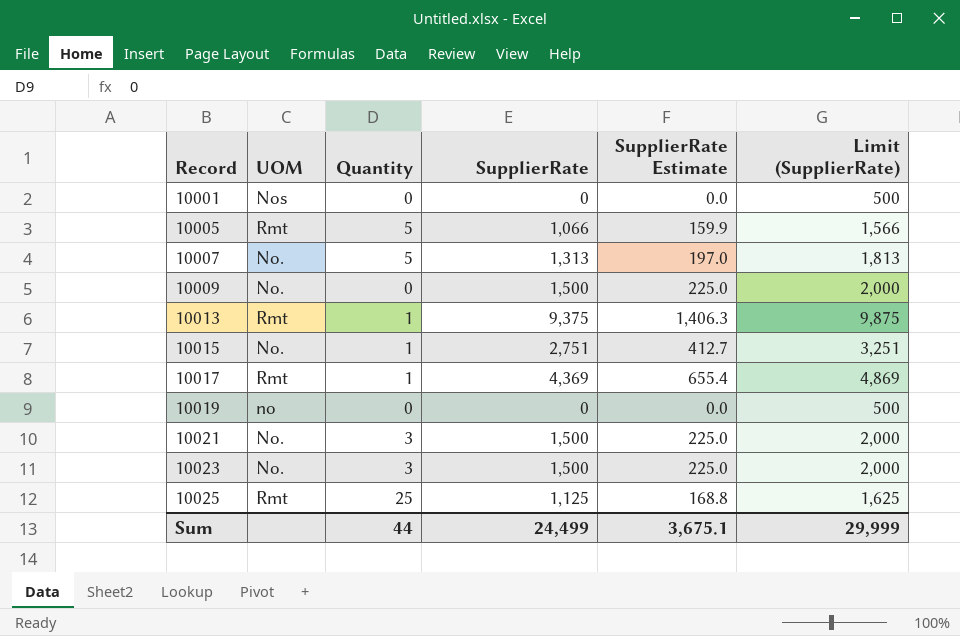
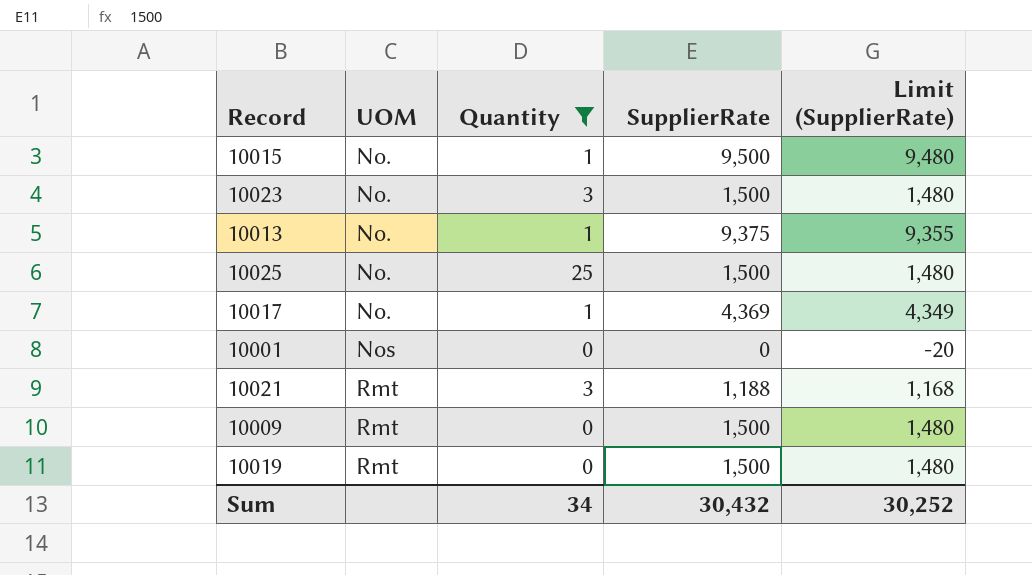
filter: none -> Quantity != 5
row order: Record ascending -> UOM ascending
column SupplierRate Estimate | formula: [SupplierRate] * 0.15 -> none
column Limit (SupplierRate) | formula: [SupplierRate] + 500 -> [SupplierRate] - 20
10015 | SupplierRate: 2,751 -> 9,500
10013 | UOM: Rmt -> No.
10025 | UOM: Rmt -> No.
10025 | SupplierRate: 1,125 -> 1,500
10017 | UOM: Rmt -> No.
10021 | UOM: No. -> Rmt
10021 | SupplierRate: 1,500 -> 1,188
10009 | UOM: No. -> Rmt
10019 | UOM: no -> Rmt
10019 | SupplierRate: 0 -> 1,500
Sum | Quantity: 44 -> 34
Sum | SupplierRate: 24,499 -> 30,432
Sum | Limit (SupplierRate): 29,999 -> 30,252

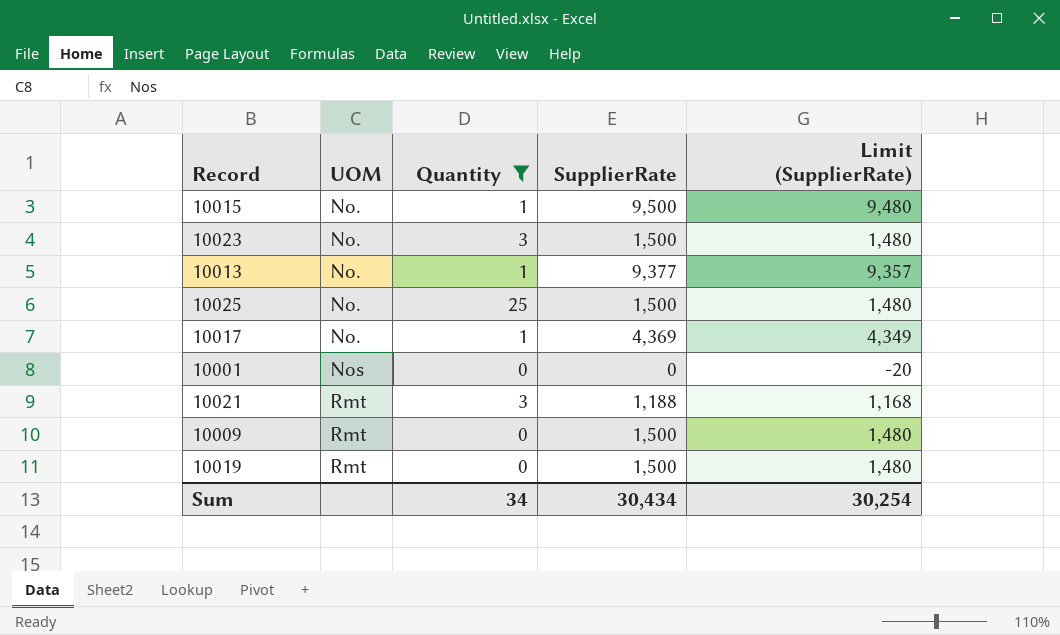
10013 | SupplierRate: 9,375 -> 9,377
10013 | Limit (SupplierRate): 9,355 -> 9,357
Sum | SupplierRate: 30,432 -> 30,434
Sum | Limit (SupplierRate): 30,252 -> 30,254

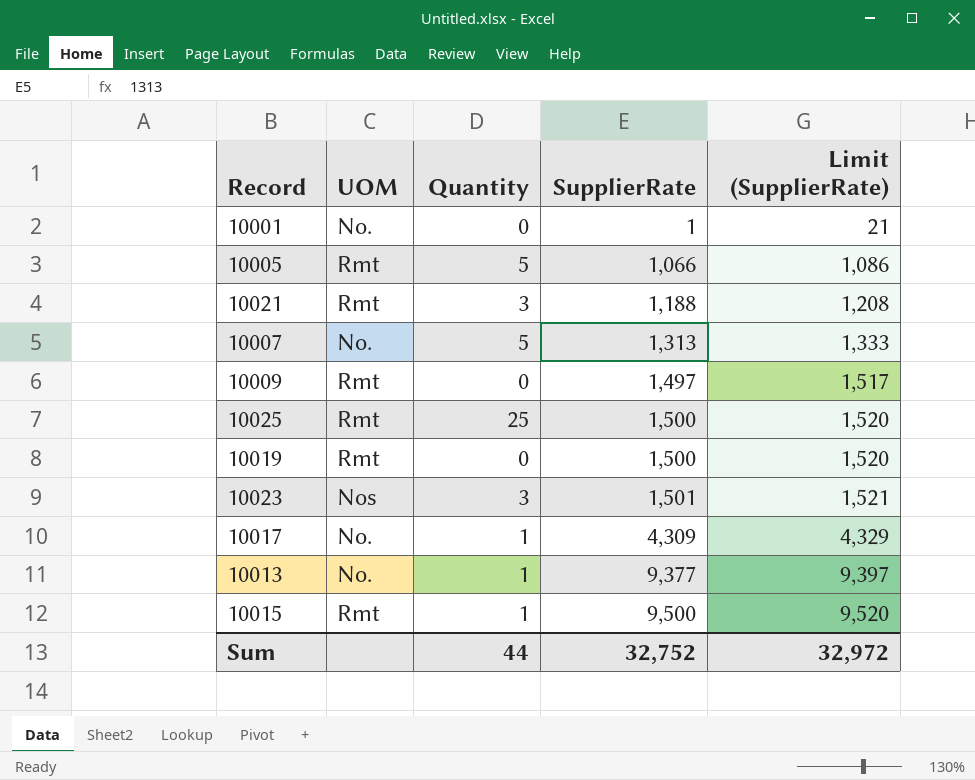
filter: Quantity != 5 -> none
row order: UOM ascending -> SupplierRate ascending
column Limit (SupplierRate) | formula: [SupplierRate] - 20 -> [SupplierRate] + 20
10001 | UOM: Nos -> No.
10001 | SupplierRate: 0 -> 1
10009 | SupplierRate: 1,500 -> 1,497
10025 | UOM: No. -> Rmt
10023 | UOM: No. -> Nos
10023 | SupplierRate: 1,500 -> 1,501
10017 | SupplierRate: 4,369 -> 4,309
10015 | UOM: No. -> Rmt
Sum | Quantity: 34 -> 44
Sum | SupplierRate: 30,434 -> 32,752
Sum | Limit (SupplierRate): 30,254 -> 32,972

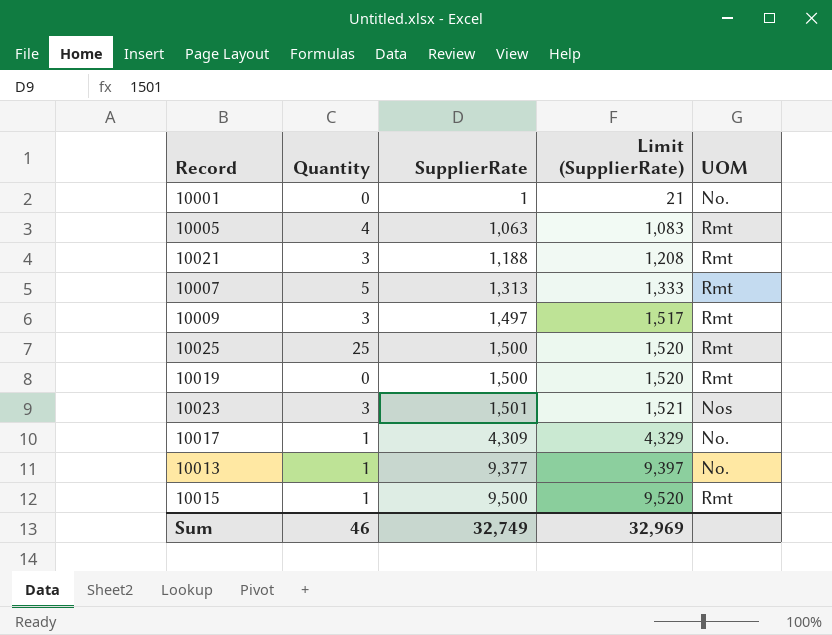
column UOM | position: 2 -> 5
10005 | Quantity: 5 -> 4
10005 | SupplierRate: 1,066 -> 1,063
10005 | Limit (SupplierRate): 1,086 -> 1,083
10007 | UOM: No. -> Rmt
10009 | Quantity: 0 -> 3
Sum | Quantity: 44 -> 46
Sum | SupplierRate: 32,752 -> 32,749
Sum | Limit (SupplierRate): 32,972 -> 32,969

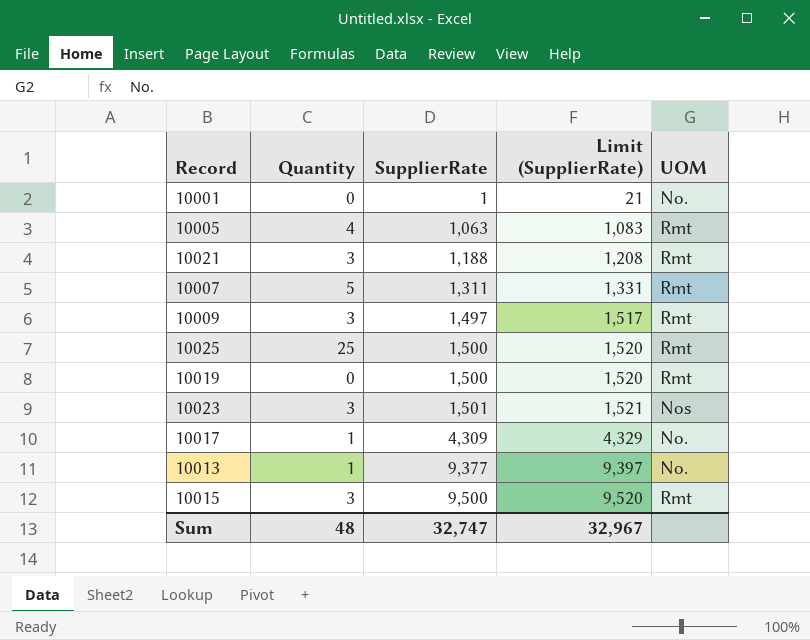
10007 | SupplierRate: 1,313 -> 1,311
10007 | Limit (SupplierRate): 1,333 -> 1,331
10015 | Quantity: 1 -> 3
Sum | Quantity: 46 -> 48
Sum | SupplierRate: 32,749 -> 32,747
Sum | Limit (SupplierRate): 32,969 -> 32,967

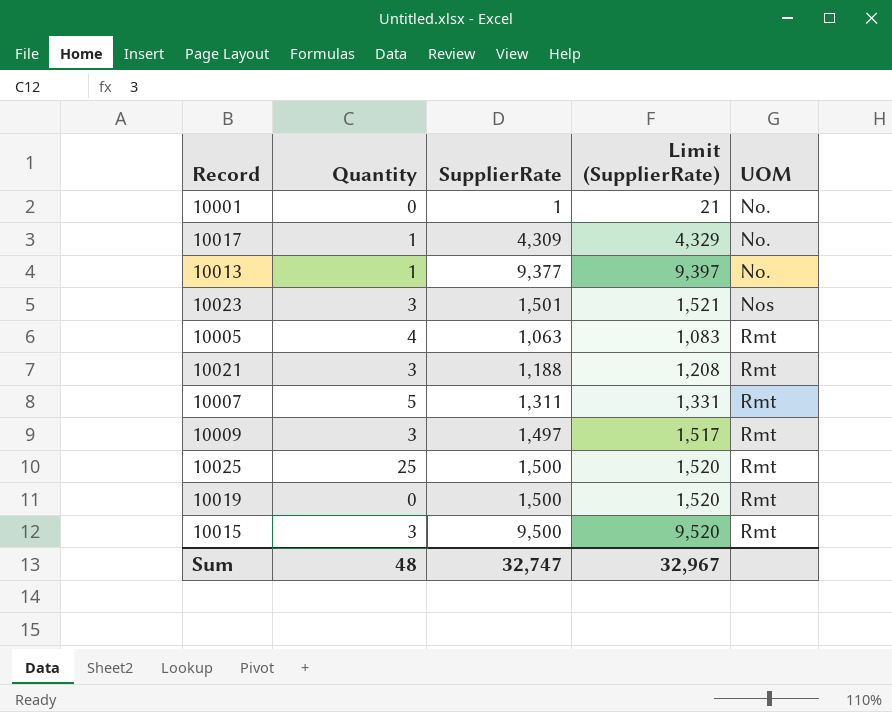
row order: SupplierRate ascending -> UOM ascending

